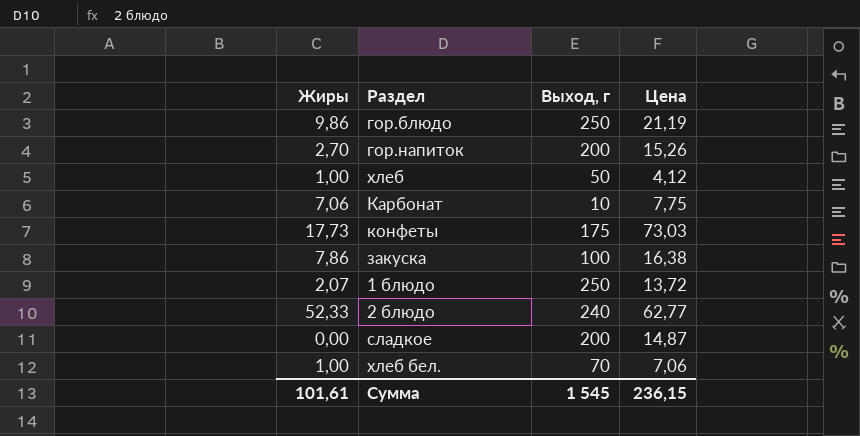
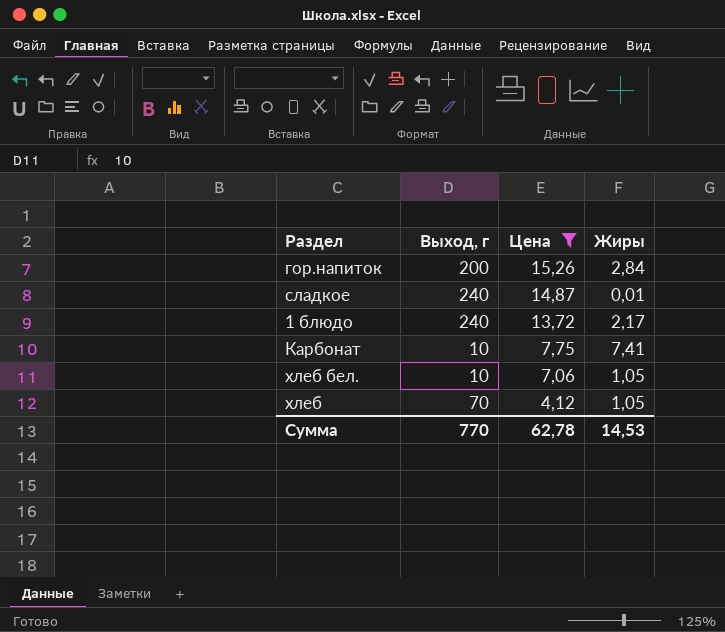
filter: none -> Цена <= 15,26
row order: none -> Цена descending
column Жиры | position: 1 -> 4
гор.напиток | Жиры: 2,70 -> 2,84
сладкое | Выход, г: 200 -> 240
сладкое | Жиры: 0,00 -> 0,01
1 блюдо | Выход, г: 250 -> 240
1 блюдо | Жиры: 2,07 -> 2,17
Карбонат | Жиры: 7,06 -> 7,41
хлеб бел. | Выход, г: 70 -> 10
хлеб бел. | Жиры: 1,00 -> 1,05
хлеб | Выход, г: 50 -> 70
хлеб | Жиры: 1,00 -> 1,05
Сумма | Выход, г: 1 545 -> 770
Сумма | Цена: 236,15 -> 62,78
Сумма | Жиры: 101,61 -> 14,53

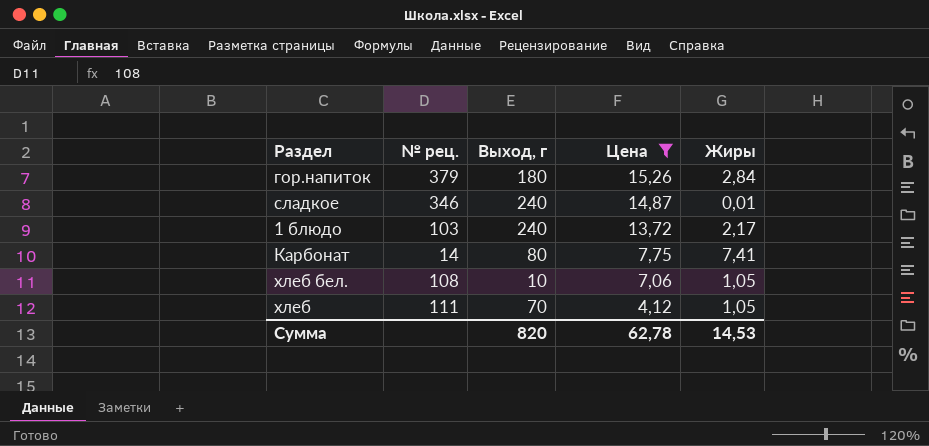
column № рец. | position: none -> 2
гор.напиток | Выход, г: 200 -> 180
Карбонат | Выход, г: 10 -> 80
Сумма | Выход, г: 770 -> 820

